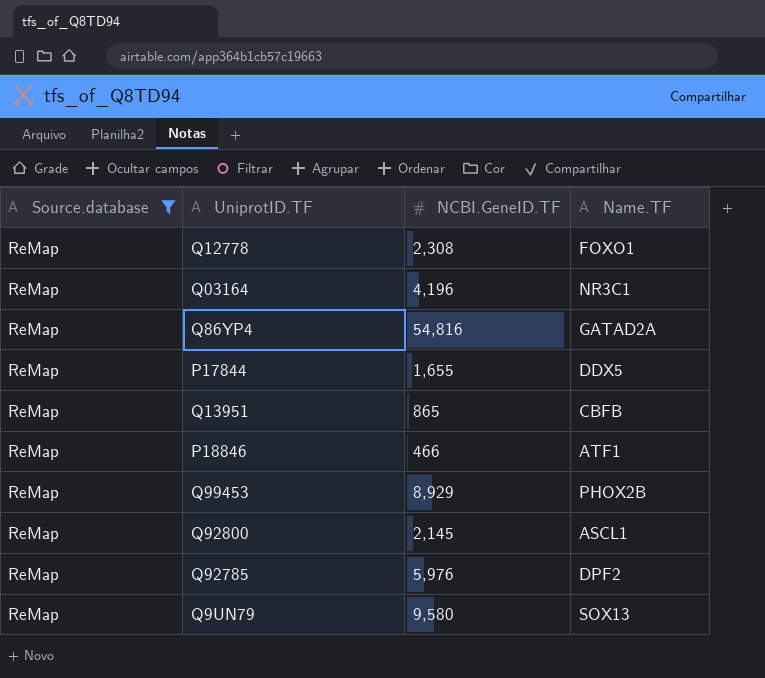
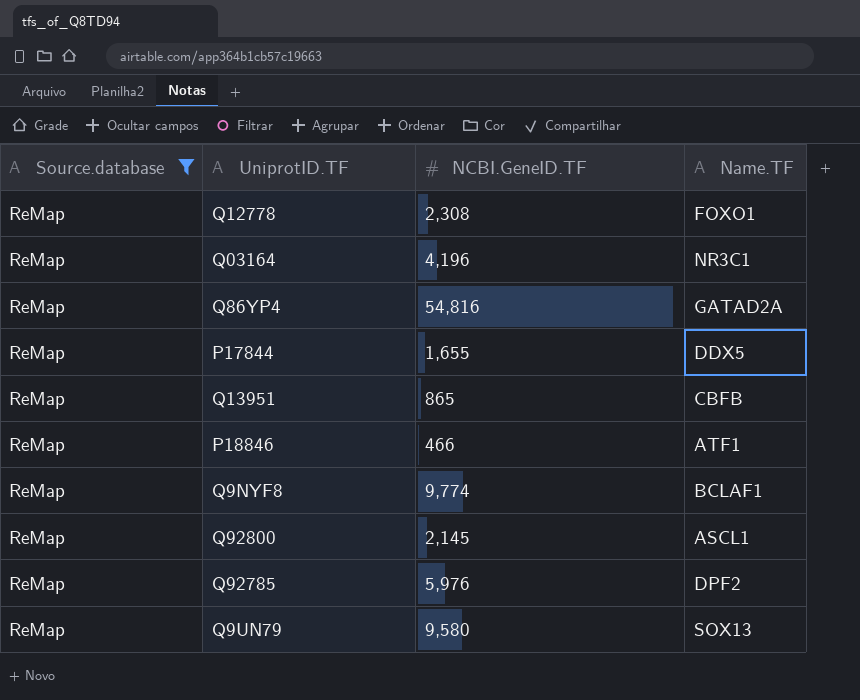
row Q99453: ReMap | 8,929 | PHOX2B -> none
row Q9NYF8: none -> ReMap | 9,774 | BCLAF1

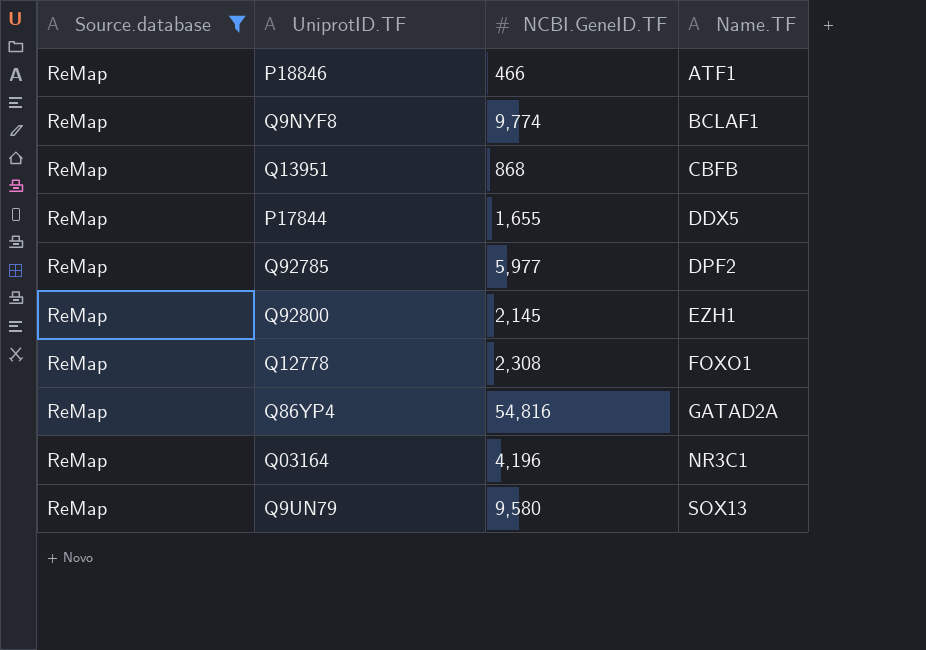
row order: none -> Name.TF ascending
Q13951 | NCBI.GeneID.TF: 865 -> 868
Q92785 | NCBI.GeneID.TF: 5,976 -> 5,977
Q92800 | Name.TF: ASCL1 -> EZH1

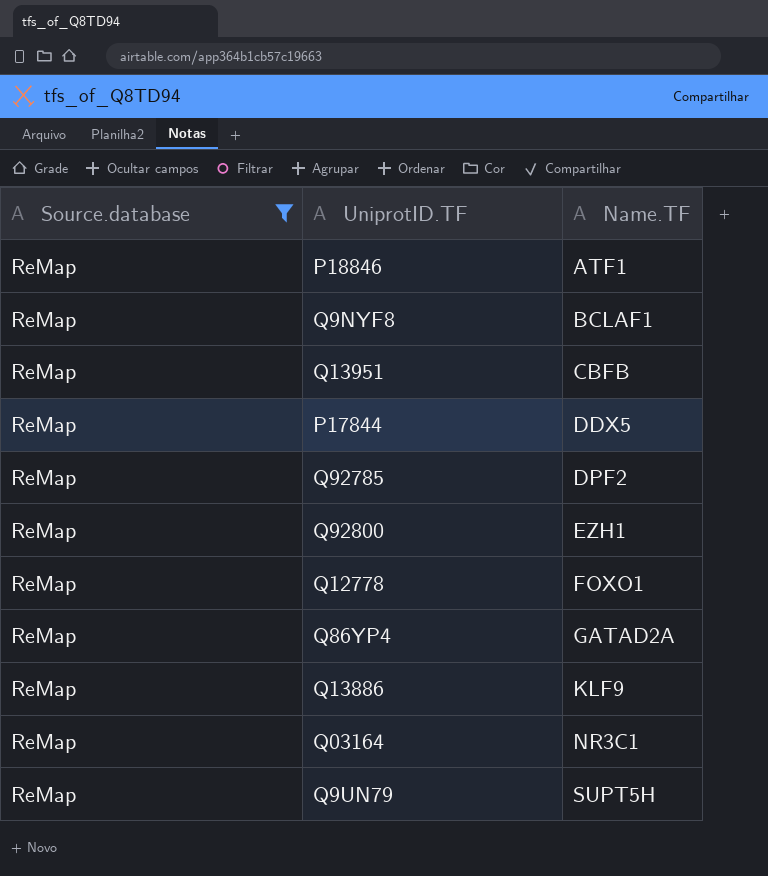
column NCBI.GeneID.TF | position: 3 -> none
row Q13886: none -> ReMap | KLF9
Q9UN79 | Name.TF: SOX13 -> SUPT5H

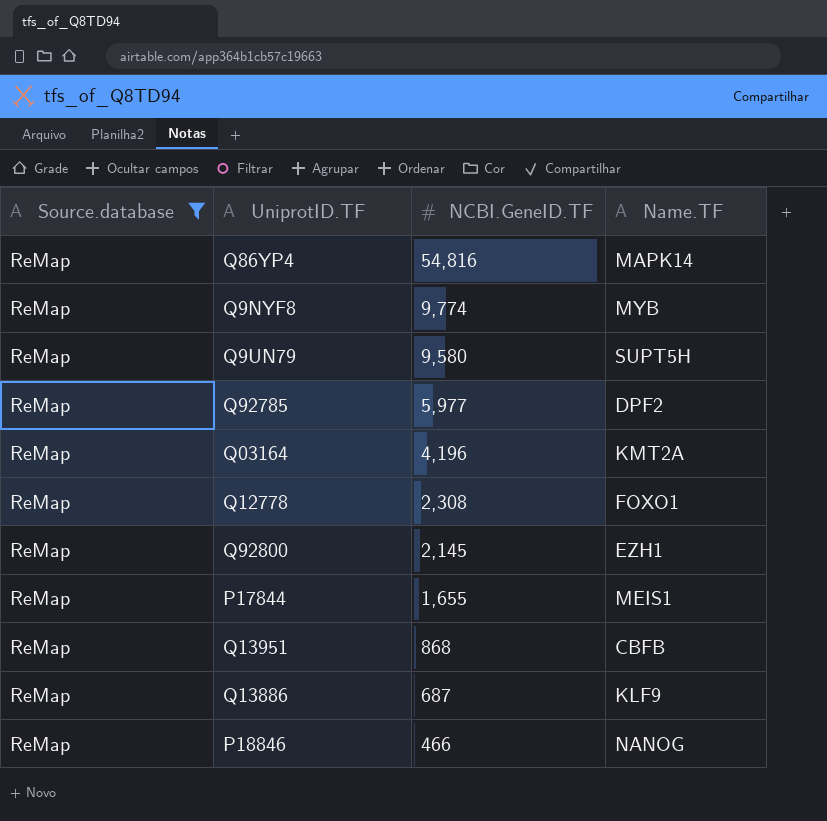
row order: Name.TF ascending -> NCBI.GeneID.TF descending
column NCBI.GeneID.TF | position: none -> 3
Q86YP4 | Name.TF: GATAD2A -> MAPK14
Q9NYF8 | Name.TF: BCLAF1 -> MYB
Q03164 | Name.TF: NR3C1 -> KMT2A
P17844 | Name.TF: DDX5 -> MEIS1
P18846 | Name.TF: ATF1 -> NANOG

